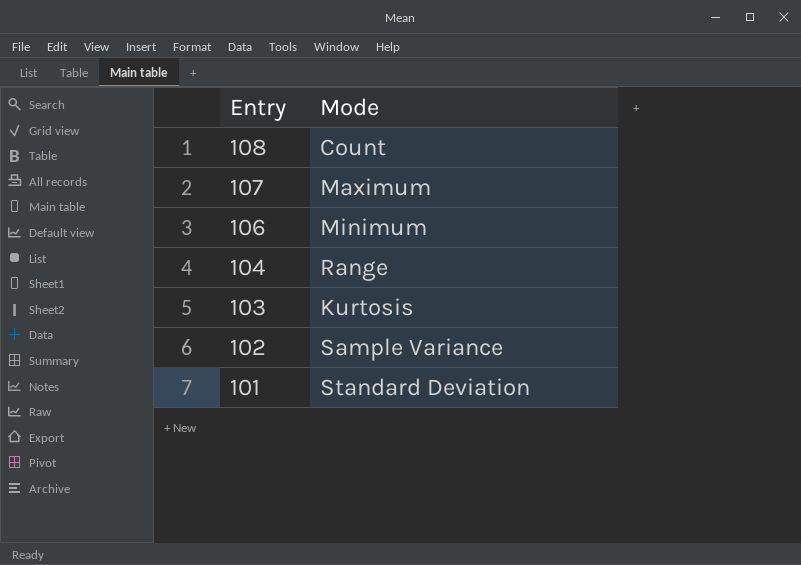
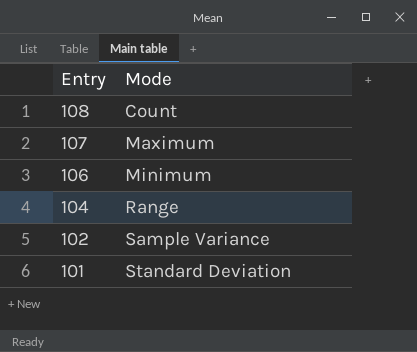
row 103: Kurtosis -> none

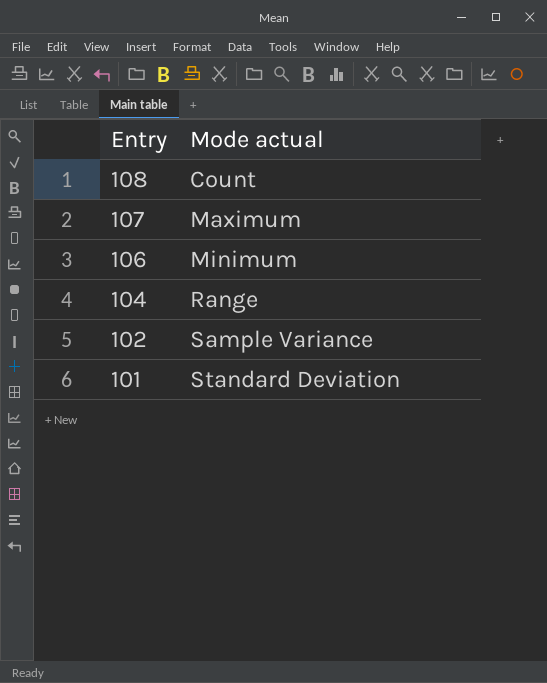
column name: Mode -> Mode actual

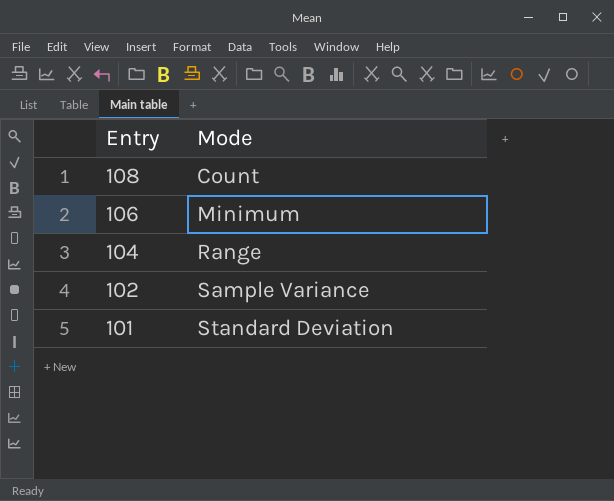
column name: Mode actual -> Mode
row 107: Maximum -> none

